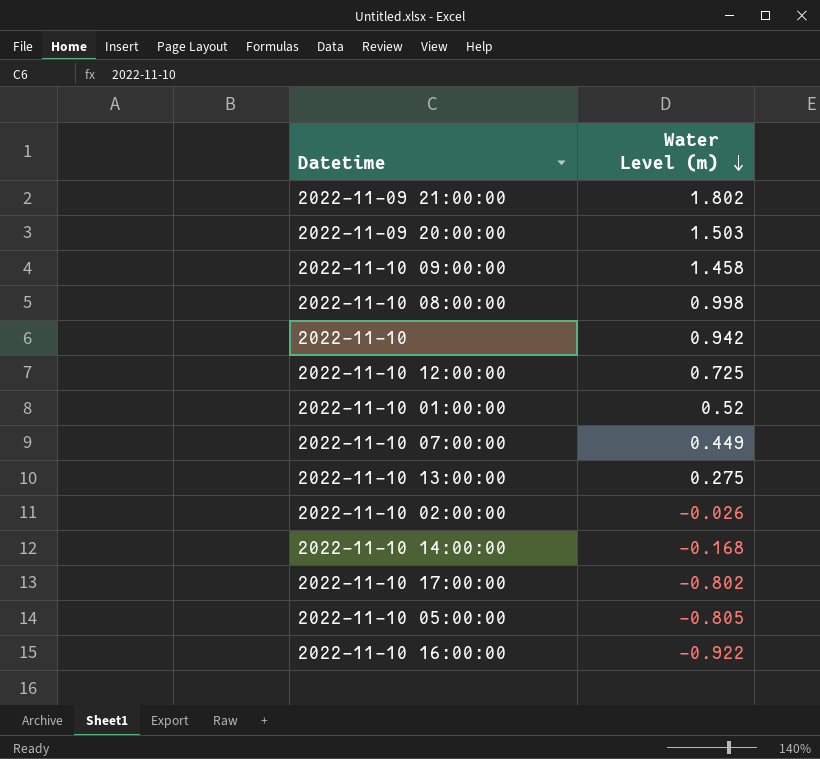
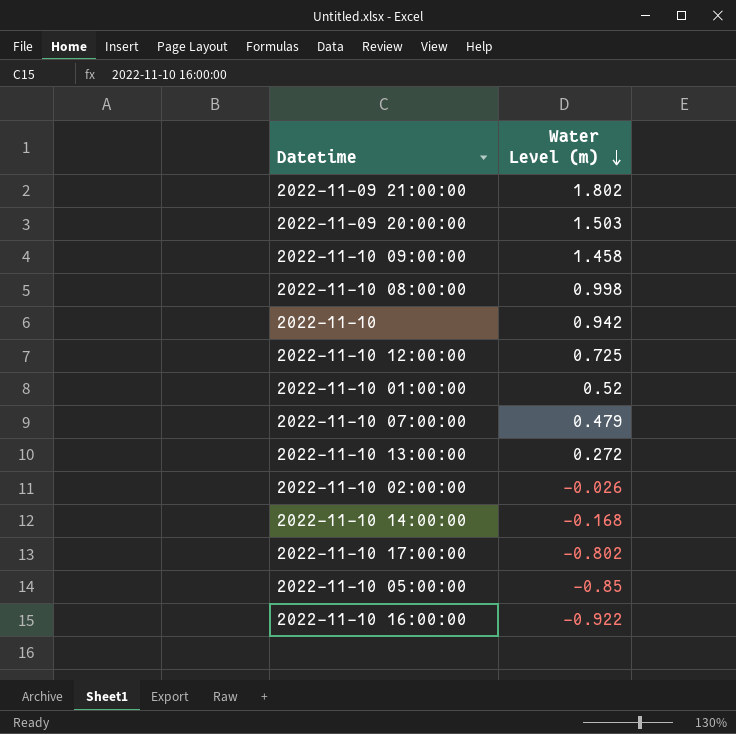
2022-11-10 07:00:00 | Water Level (m): 0.449 -> 0.479
2022-11-10 13:00:00 | Water Level (m): 0.275 -> 0.272
2022-11-10 05:00:00 | Water Level (m): -0.805 -> -0.85

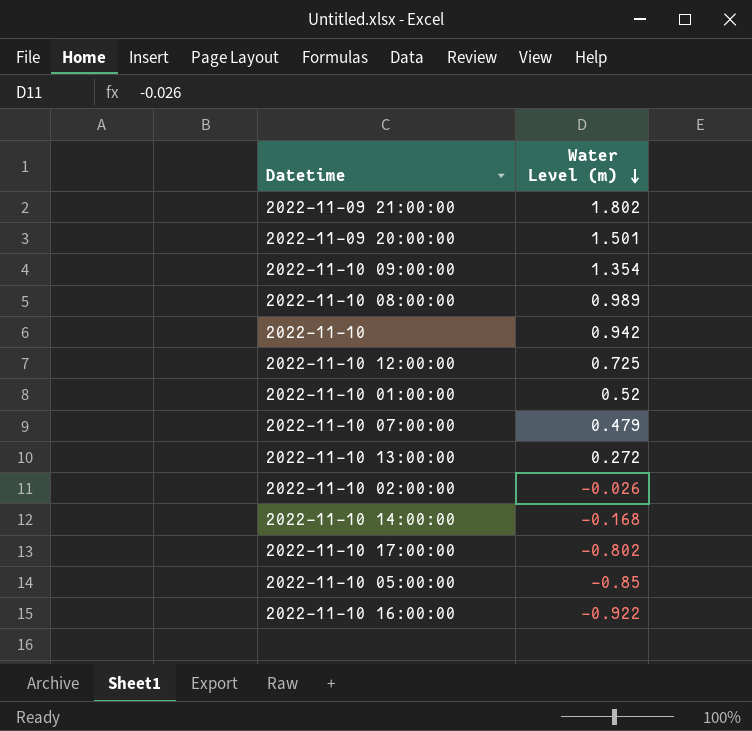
2022-11-09 20:00:00 | Water Level (m): 1.503 -> 1.501
2022-11-10 09:00:00 | Water Level (m): 1.458 -> 1.354
2022-11-10 08:00:00 | Water Level (m): 0.998 -> 0.989

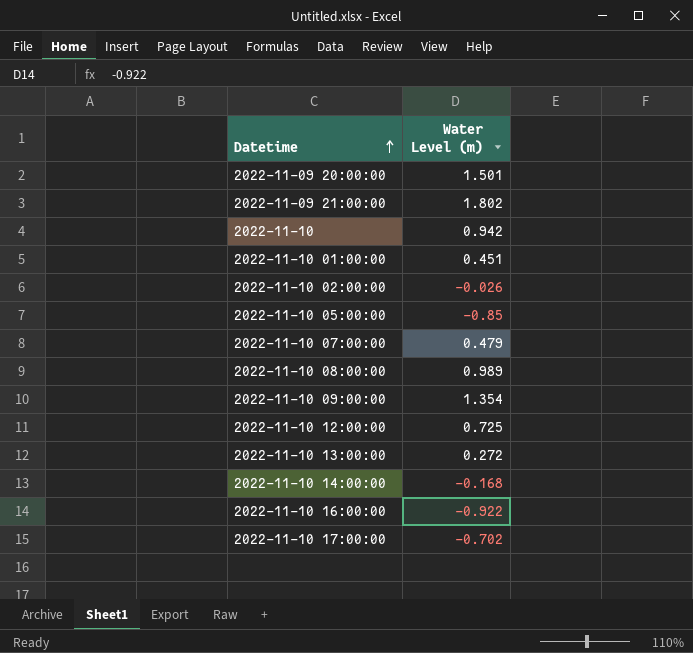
row order: Water Level (m) descending -> Datetime ascending
2022-11-10 01:00:00 | Water Level (m): 0.52 -> 0.451
2022-11-10 17:00:00 | Water Level (m): -0.802 -> -0.702

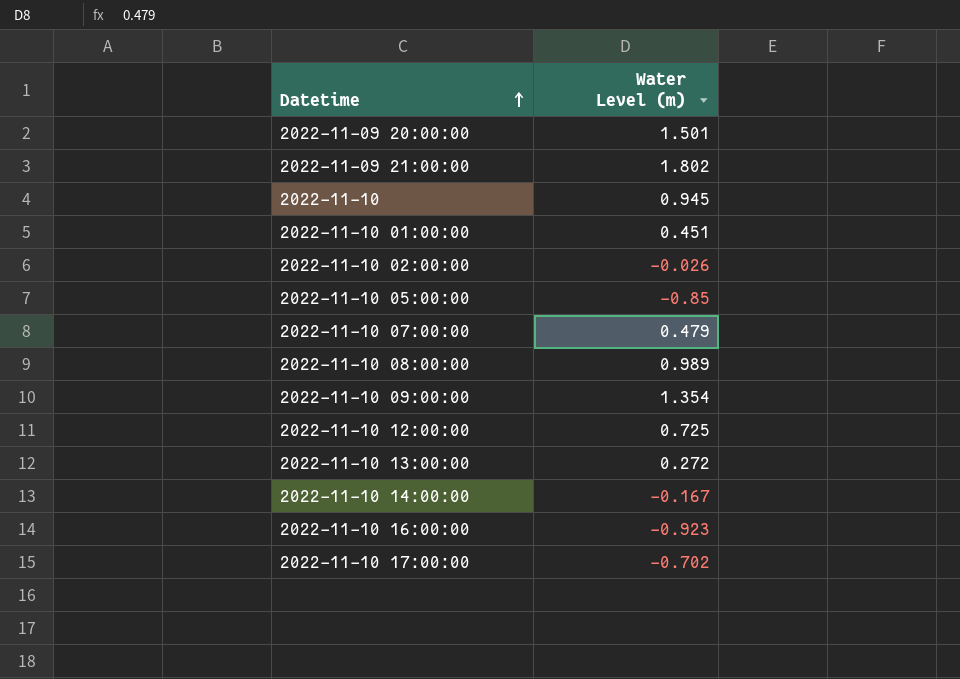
2022-11-10 | Water Level (m): 0.942 -> 0.945
2022-11-10 14:00:00 | Water Level (m): -0.168 -> -0.167
2022-11-10 16:00:00 | Water Level (m): -0.922 -> -0.923

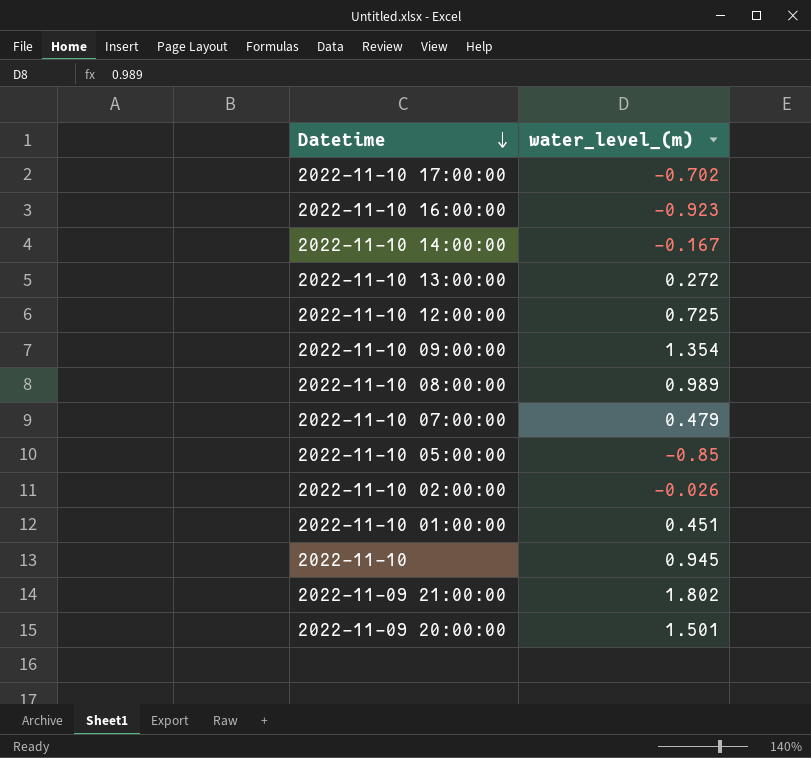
row order: Datetime ascending -> Datetime descending
column name: Water Level (m) -> water_level_(m)

